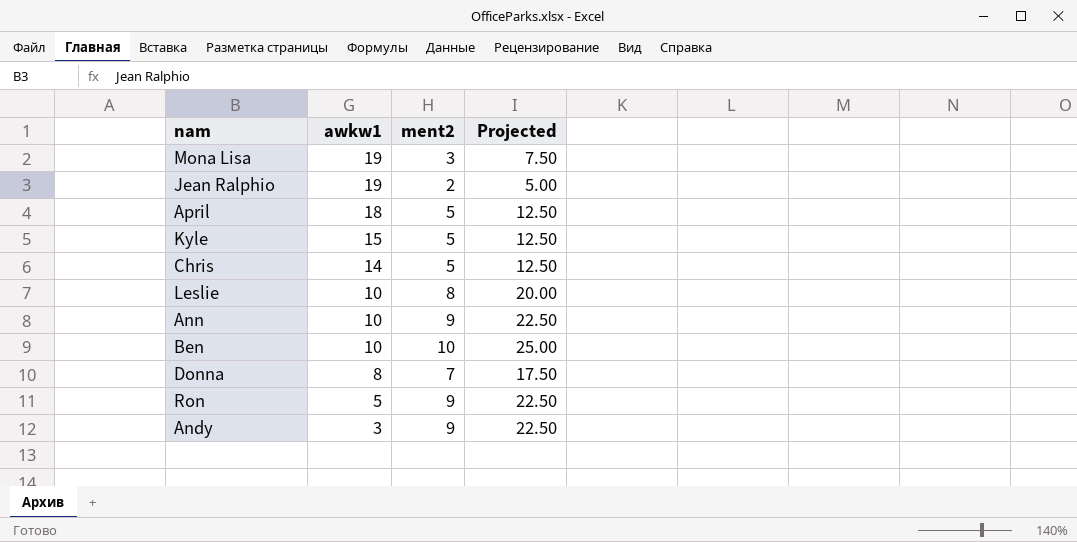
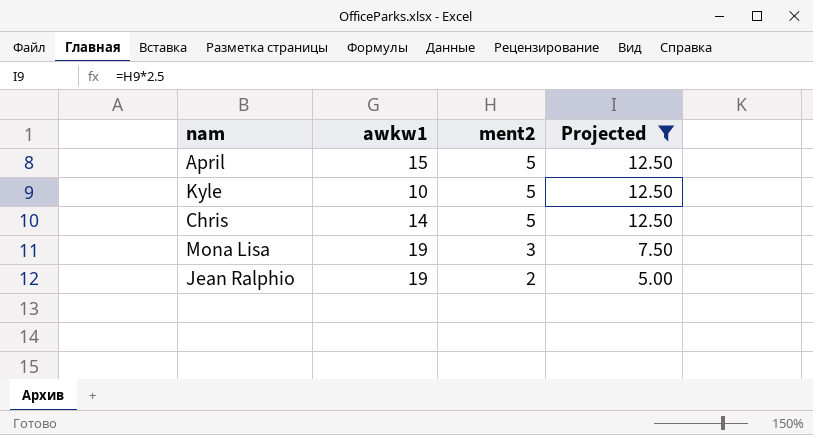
filter: none -> Projected <= 12.50
row order: awkw1 descending -> ment2 descending
April | awkw1: 18 -> 15
Kyle | awkw1: 15 -> 10

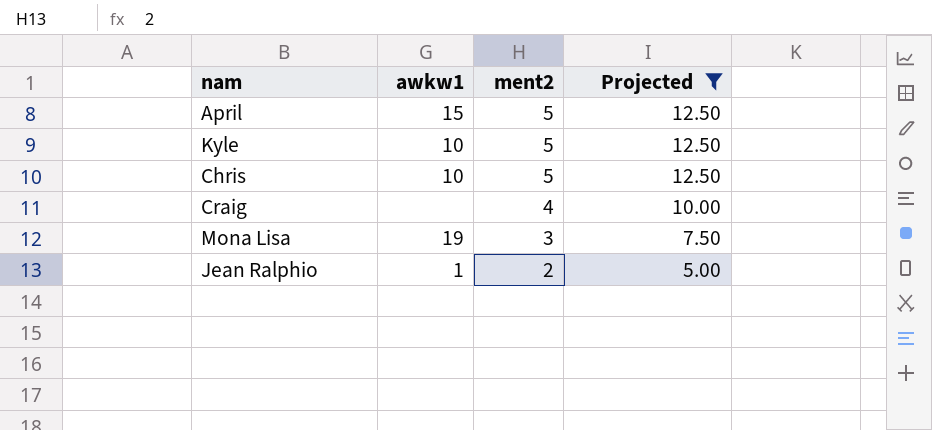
Chris | awkw1: 14 -> 10
row Craig: none -> none | 4 | 10.00
Jean Ralphio | awkw1: 19 -> 1

